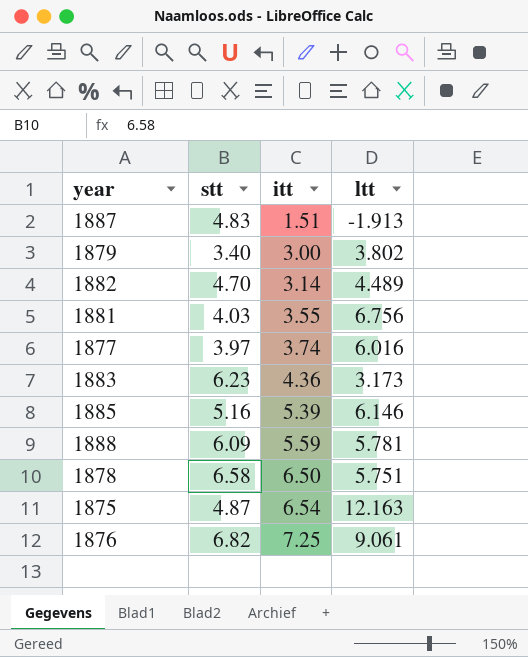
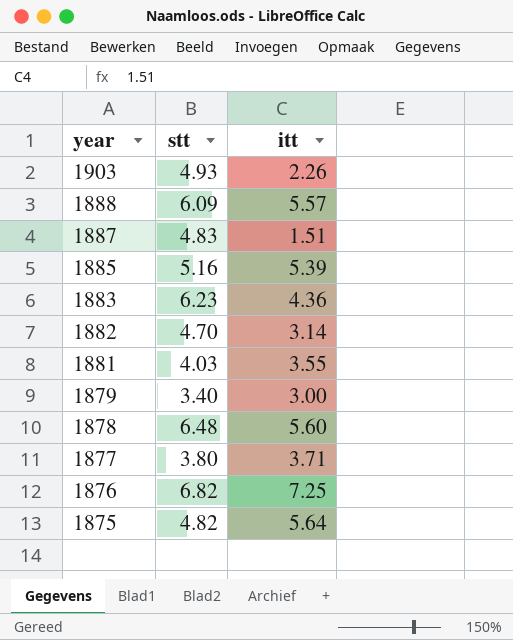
row order: itt ascending -> year descending
column ltt | position: 4 -> none
row 1903: none -> 4.93 | 2.26
1888 | itt: 5.59 -> 5.57
1878 | stt: 6.58 -> 6.48
1878 | itt: 6.50 -> 5.60
1877 | stt: 3.97 -> 3.80
1877 | itt: 3.74 -> 3.71
1875 | stt: 4.87 -> 4.82
1875 | itt: 6.54 -> 5.64

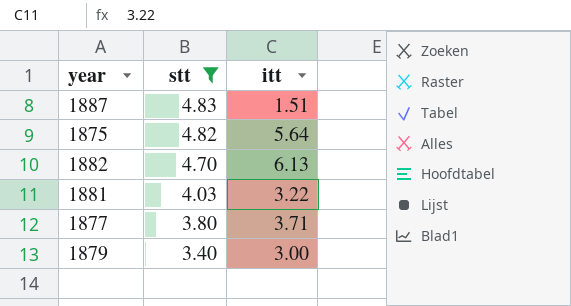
filter: none -> stt <= 4.83
row order: year descending -> stt descending
1882 | itt: 3.14 -> 6.13
1881 | itt: 3.55 -> 3.22

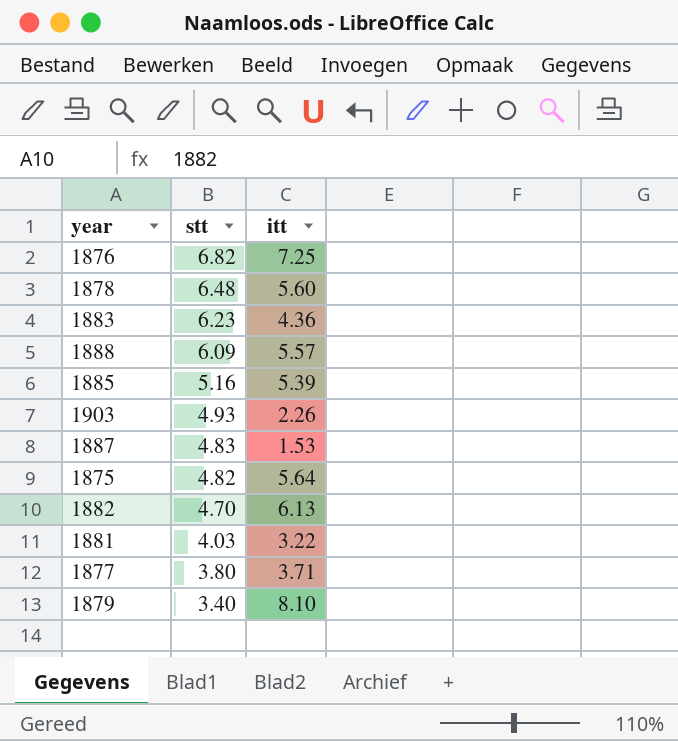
filter: stt <= 4.83 -> none
1887 | itt: 1.51 -> 1.53
1879 | itt: 3.00 -> 8.10

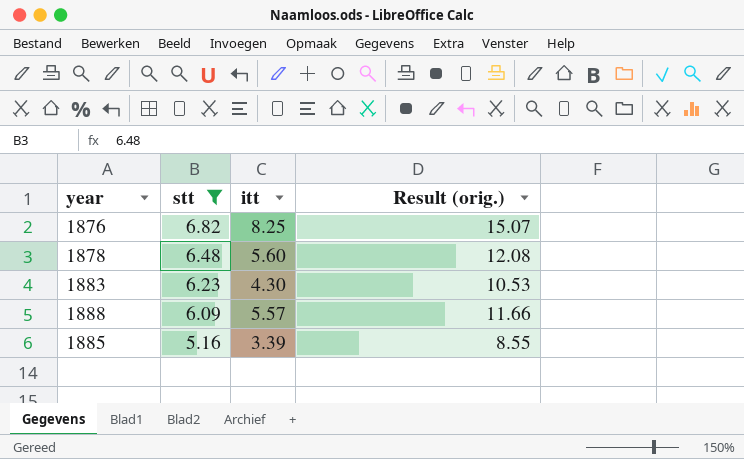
filter: none -> stt >= 5.16
column Result (orig.) | formula: none -> [stt] + [itt]
1876 | itt: 7.25 -> 8.25
1883 | itt: 4.36 -> 4.30
1885 | itt: 5.39 -> 3.39

